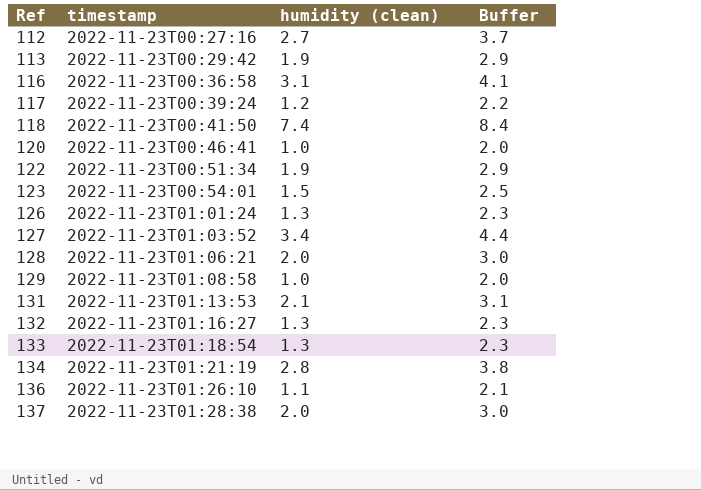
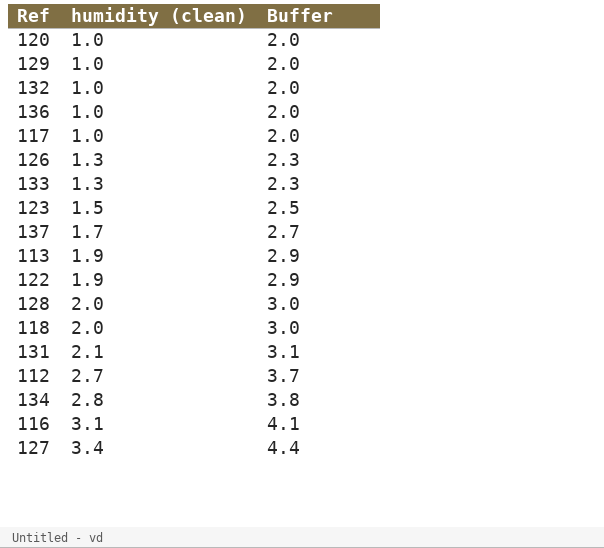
row order: Ref ascending -> humidity (clean) ascending
column timestamp | position: 2 -> none
132 | humidity (clean): 1.3 -> 1.0
132 | Buffer: 2.3 -> 2.0
136 | humidity (clean): 1.1 -> 1.0
136 | Buffer: 2.1 -> 2.0
117 | humidity (clean): 1.2 -> 1.0
117 | Buffer: 2.2 -> 2.0
137 | humidity (clean): 2.0 -> 1.7
137 | Buffer: 3.0 -> 2.7
118 | humidity (clean): 7.4 -> 2.0
118 | Buffer: 8.4 -> 3.0

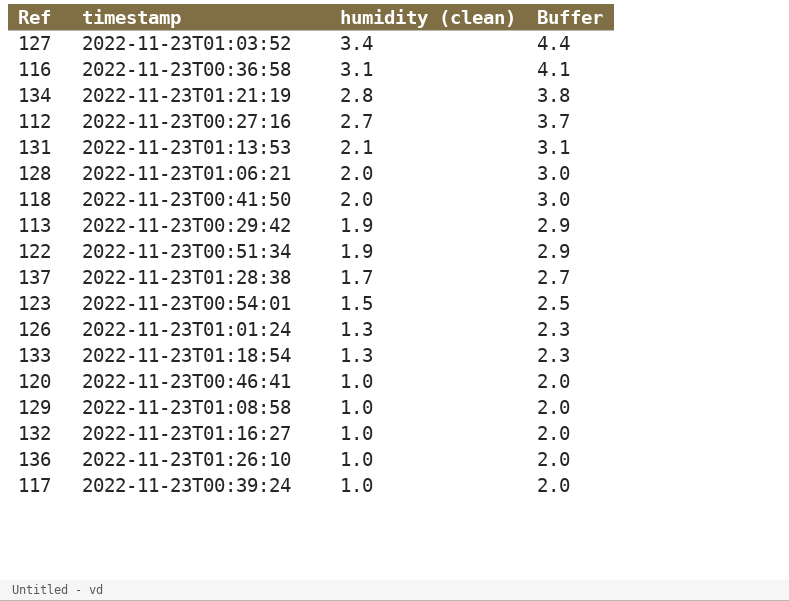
row order: humidity (clean) ascending -> humidity (clean) descending
column timestamp | position: none -> 2

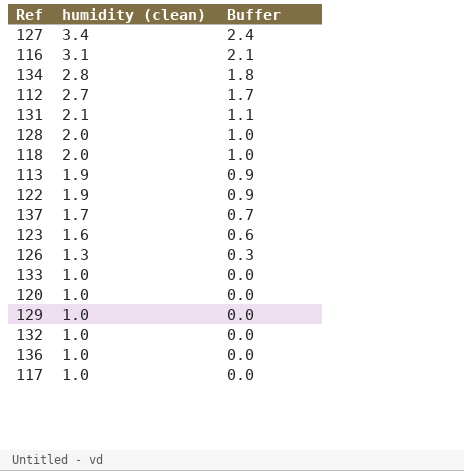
column timestamp | position: 2 -> none
column Buffer | formula: [humidity (clean)] + 1 -> [humidity (clean)] - 1
123 | humidity (clean): 1.5 -> 1.6
133 | humidity (clean): 1.3 -> 1.0

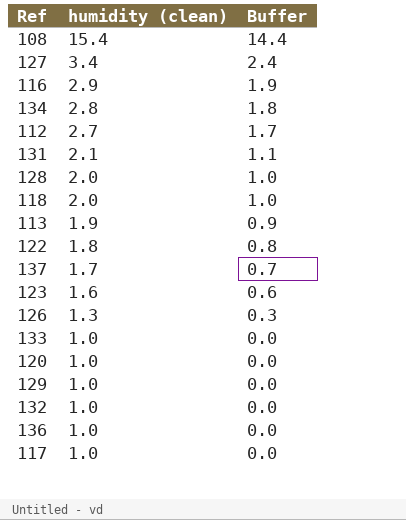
row 108: none -> 15.4 | 14.4
116 | humidity (clean): 3.1 -> 2.9
116 | Buffer: 2.1 -> 1.9
122 | humidity (clean): 1.9 -> 1.8
122 | Buffer: 0.9 -> 0.8

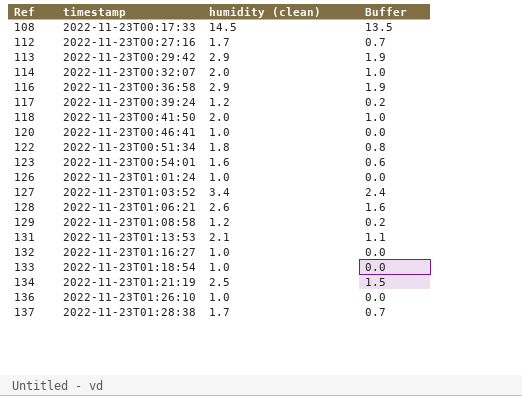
row order: humidity (clean) descending -> Ref ascending
column timestamp | position: none -> 2
108 | humidity (clean): 15.4 -> 14.5
108 | Buffer: 14.4 -> 13.5
112 | humidity (clean): 2.7 -> 1.7
112 | Buffer: 1.7 -> 0.7
113 | humidity (clean): 1.9 -> 2.9
113 | Buffer: 0.9 -> 1.9
row 114: none -> 2022-11-23T00:32:07 | 2.0 | 1.0
117 | humidity (clean): 1.0 -> 1.2
117 | Buffer: 0.0 -> 0.2
126 | humidity (clean): 1.3 -> 1.0
126 | Buffer: 0.3 -> 0.0
128 | humidity (clean): 2.0 -> 2.6
128 | Buffer: 1.0 -> 1.6
129 | humidity (clean): 1.0 -> 1.2
129 | Buffer: 0.0 -> 0.2
134 | humidity (clean): 2.8 -> 2.5
134 | Buffer: 1.8 -> 1.5

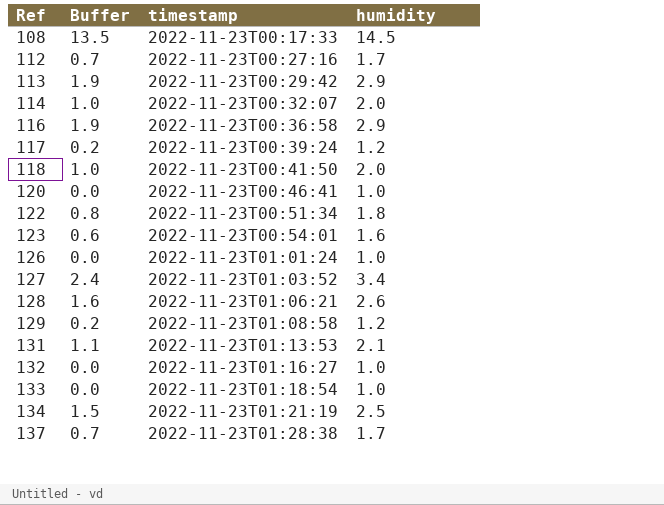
column Buffer | position: 4 -> 2
column name: humidity (clean) -> humidity
row 136: 2022-11-23T01:26:10 | 1.0 | 0.0 -> none

